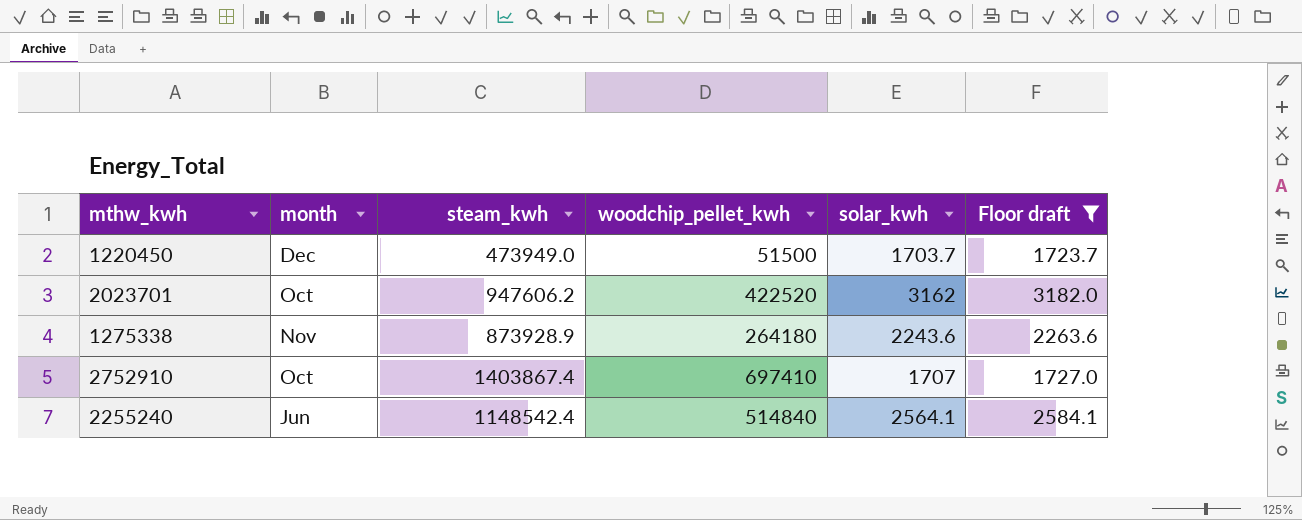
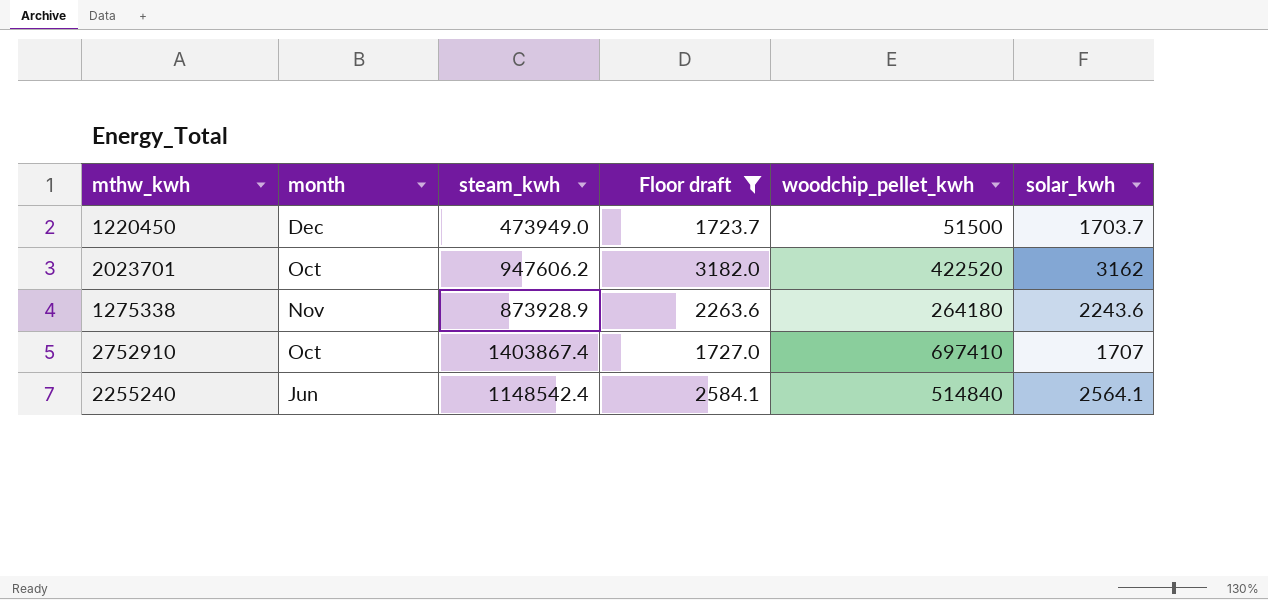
column Floor draft | position: 6 -> 4

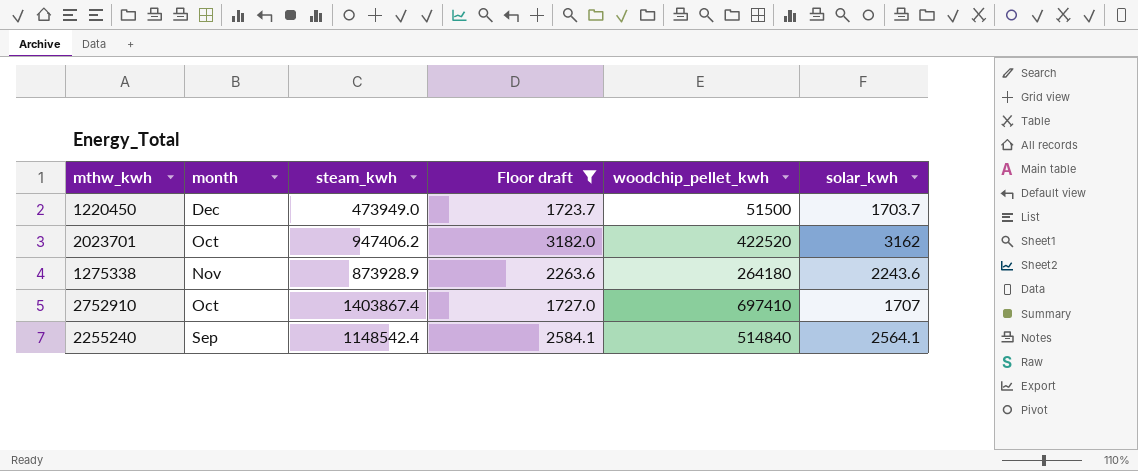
2023701 | steam_kwh: 947606.2 -> 947406.2
2255240 | month: Jun -> Sep

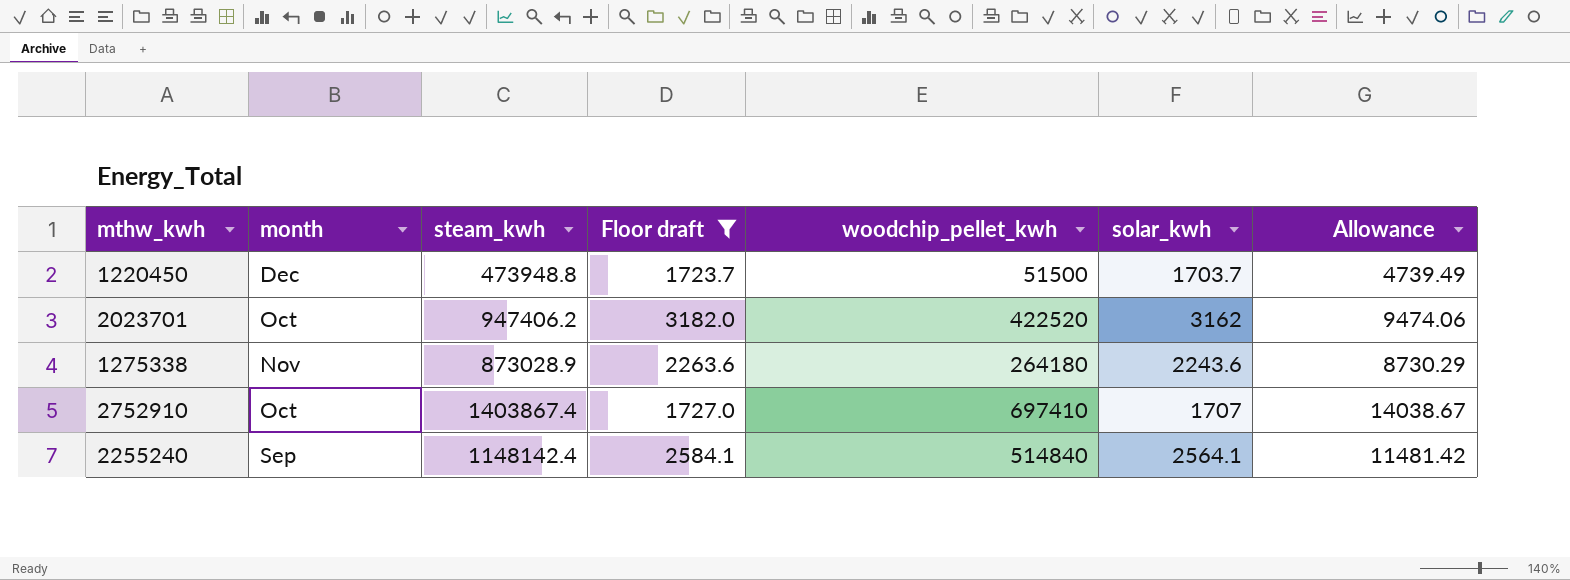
column Allowance | formula: none -> [steam_kwh] * 0.01
1220450 | steam_kwh: 473949.0 -> 473948.8
1275338 | steam_kwh: 873928.9 -> 873028.9
2255240 | steam_kwh: 1148542.4 -> 1148142.4

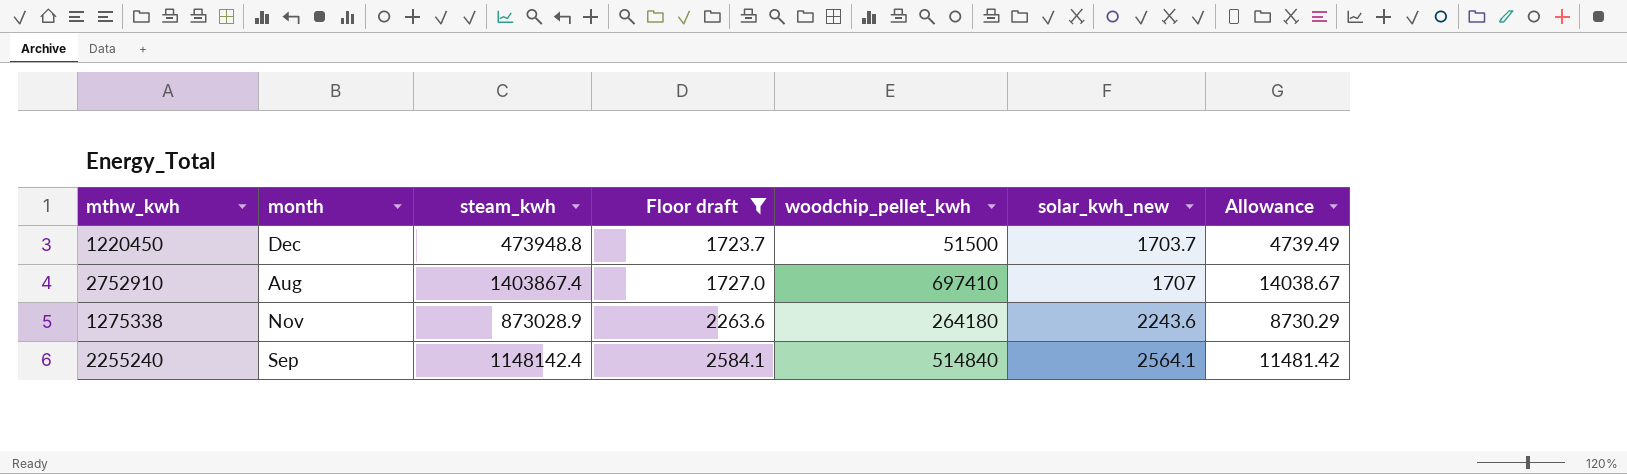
row order: none -> Floor draft ascending
column name: solar_kwh -> solar_kwh_new
row 2023701: Oct | 947406.2 | 3182.0 | 422520 | 3162 | 9474.06 -> none
2752910 | month: Oct -> Aug

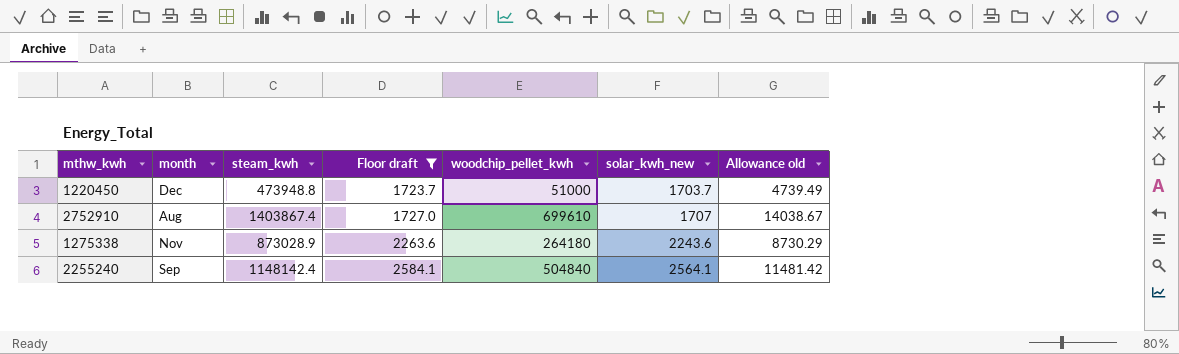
column name: Allowance -> Allowance old
1220450 | woodchip_pellet_kwh: 51500 -> 51000
2752910 | woodchip_pellet_kwh: 697410 -> 699610
2255240 | woodchip_pellet_kwh: 514840 -> 504840

